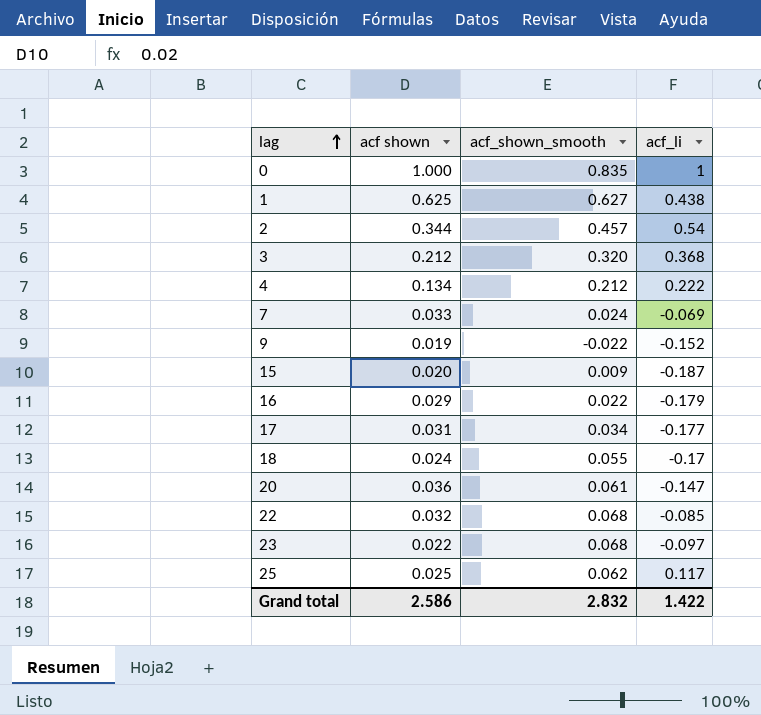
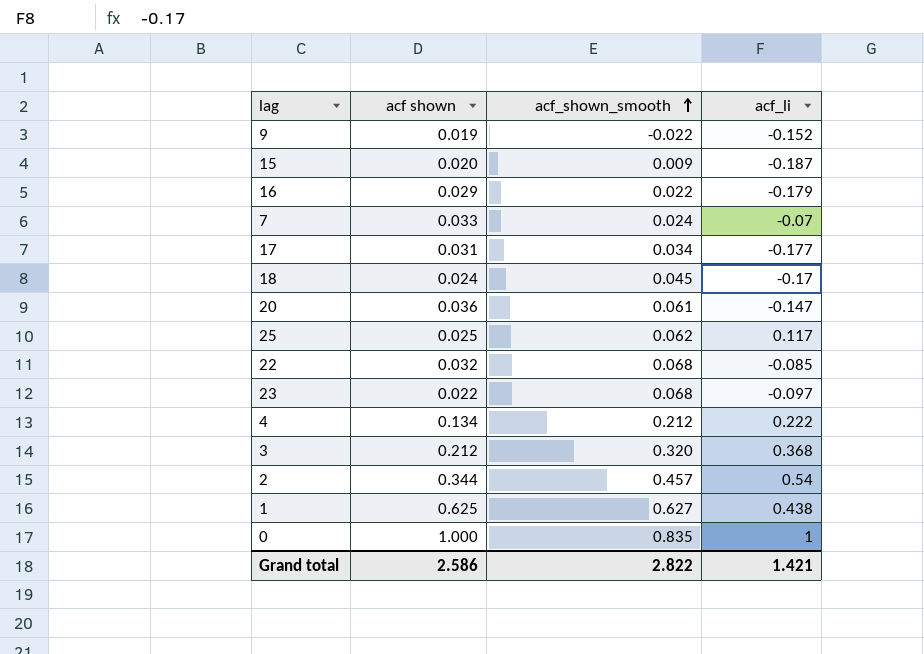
row order: lag ascending -> acf_shown_smooth ascending
7 | acf_li: -0.069 -> -0.07
18 | acf_shown_smooth: 0.055 -> 0.045
Grand total | acf_shown_smooth: 2.832 -> 2.822
Grand total | acf_li: 1.422 -> 1.421

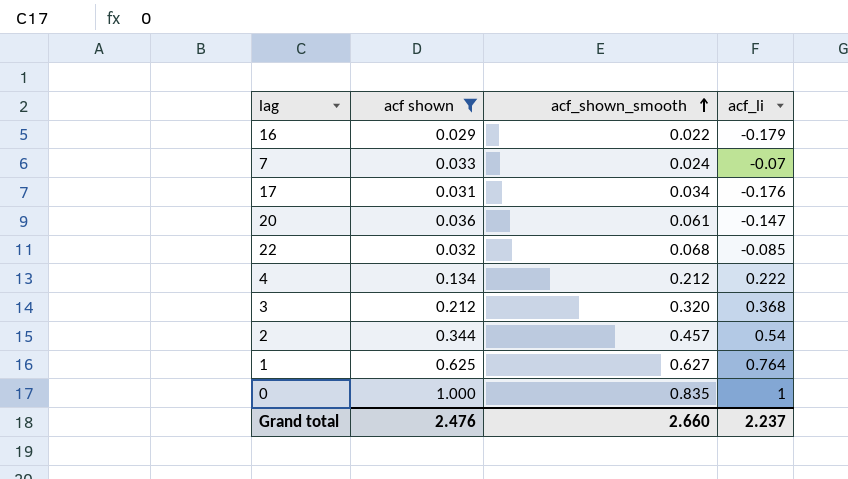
filter: none -> acf shown >= 0.029
17 | acf_li: -0.177 -> -0.176
1 | acf_li: 0.438 -> 0.764
Grand total | acf shown: 2.586 -> 2.476
Grand total | acf_shown_smooth: 2.822 -> 2.660
Grand total | acf_li: 1.421 -> 2.237

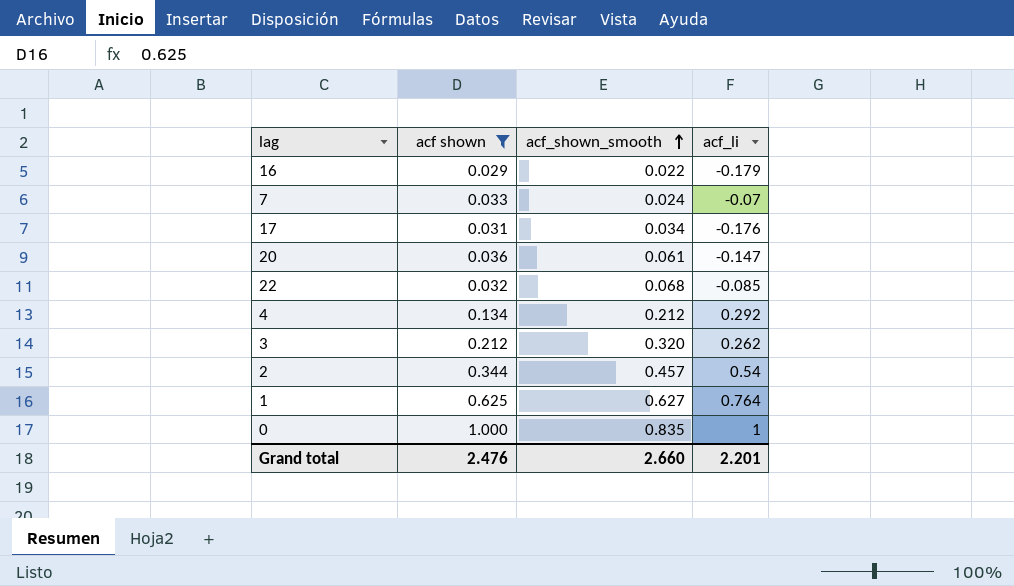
4 | acf_li: 0.222 -> 0.292
3 | acf_li: 0.368 -> 0.262
Grand total | acf_li: 2.237 -> 2.201

